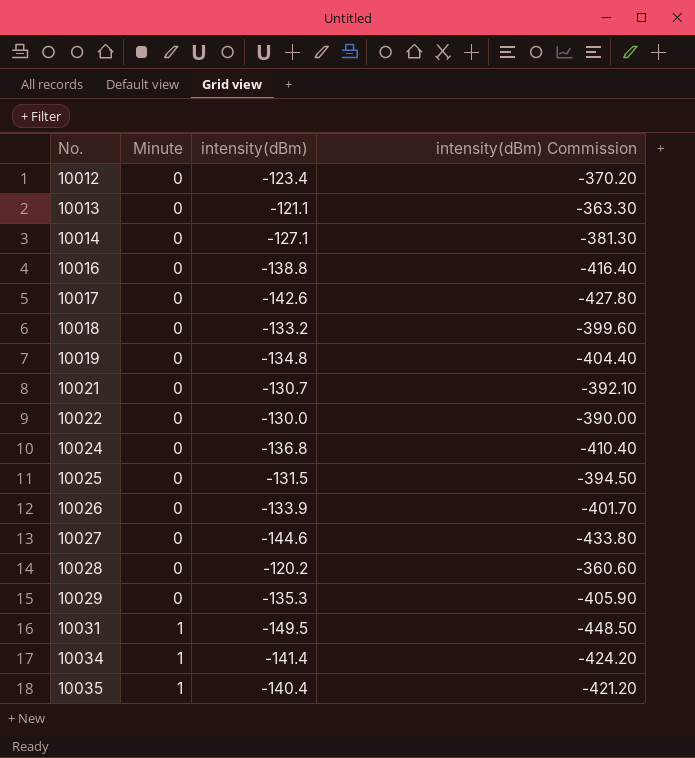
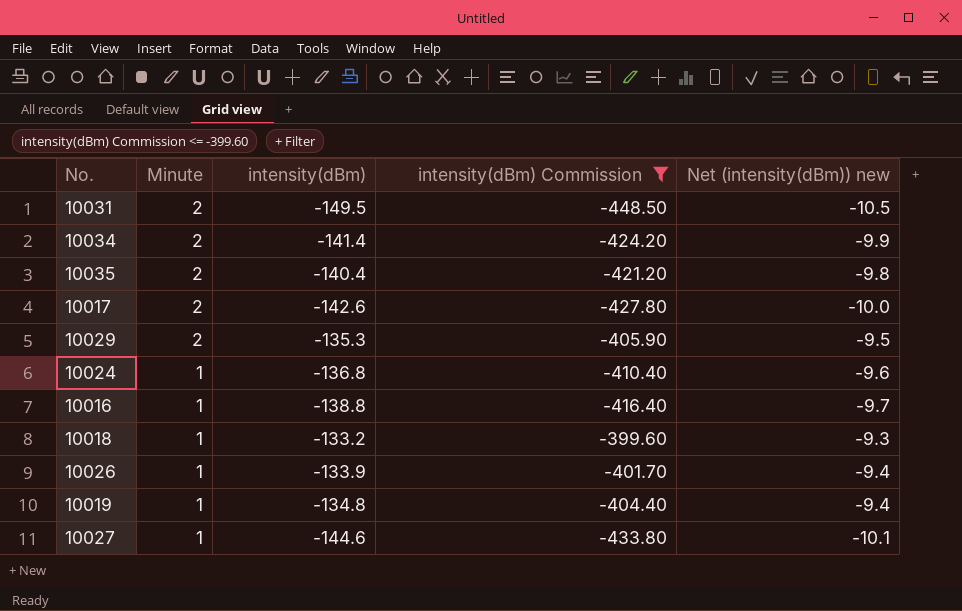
filter: none -> intensity(dBm) Commission <= -399.60
row order: No. ascending -> Minute descending
column Net (intensity(dBm)) new | formula: none -> [intensity(dBm)] * 0.07
10031 | Minute: 1 -> 2
10034 | Minute: 1 -> 2
10035 | Minute: 1 -> 2
10017 | Minute: 0 -> 2
10029 | Minute: 0 -> 2
10024 | Minute: 0 -> 1
10016 | Minute: 0 -> 1
10018 | Minute: 0 -> 1
10026 | Minute: 0 -> 1
10019 | Minute: 0 -> 1
10027 | Minute: 0 -> 1

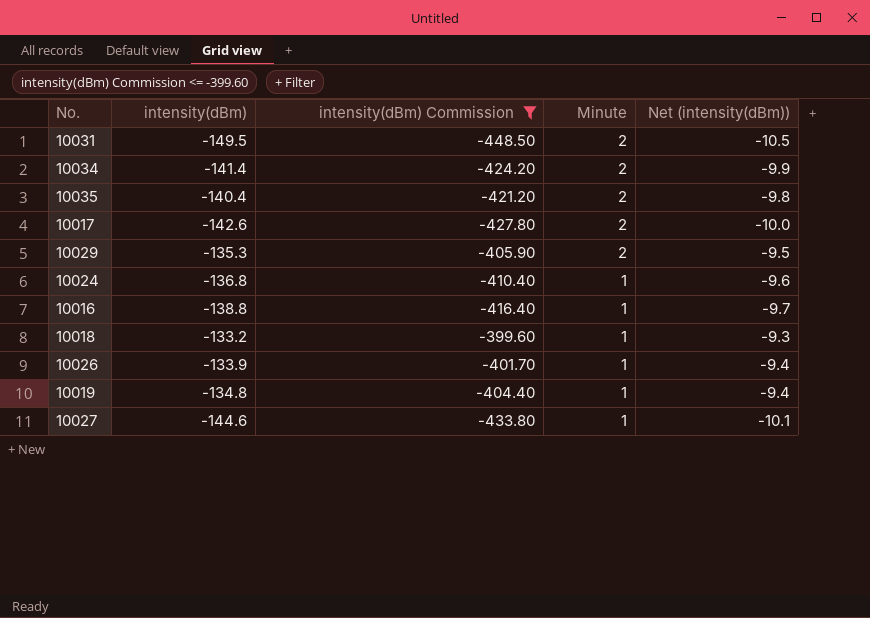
column Minute | position: 2 -> 4
column name: Net (intensity(dBm)) new -> Net (intensity(dBm))

